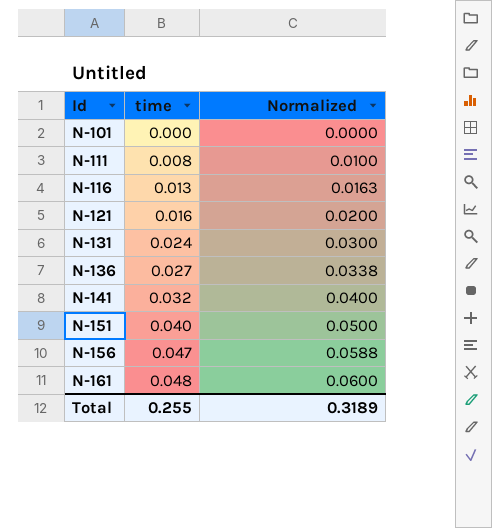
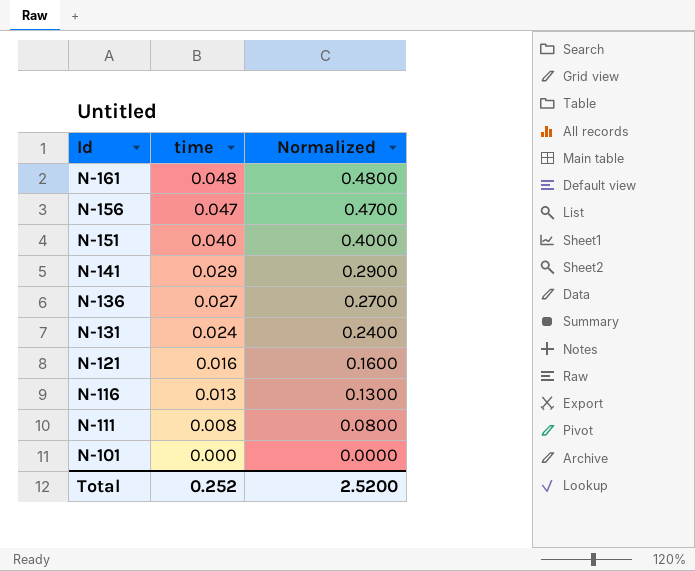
row order: Id ascending -> Id descending
column Normalized | formula: [time] * 1.25 -> [time] * 10
N-141 | time: 0.032 -> 0.029
Total | time: 0.255 -> 0.252
Total | Normalized: 0.3189 -> 2.5200

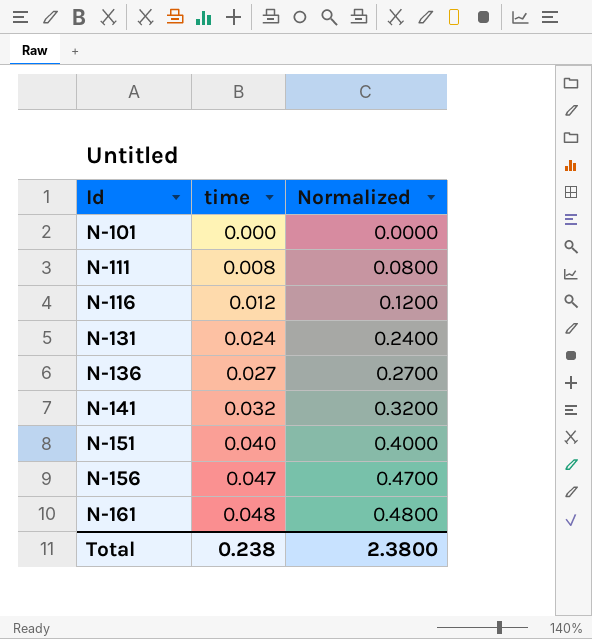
row order: Id descending -> Id ascending
row N-121: 0.016 | 0.1600 -> none
N-116 | time: 0.013 -> 0.012
N-116 | Normalized: 0.1300 -> 0.1200
N-141 | time: 0.029 -> 0.032
N-141 | Normalized: 0.2900 -> 0.3200
Total | time: 0.252 -> 0.238
Total | Normalized: 2.5200 -> 2.3800

